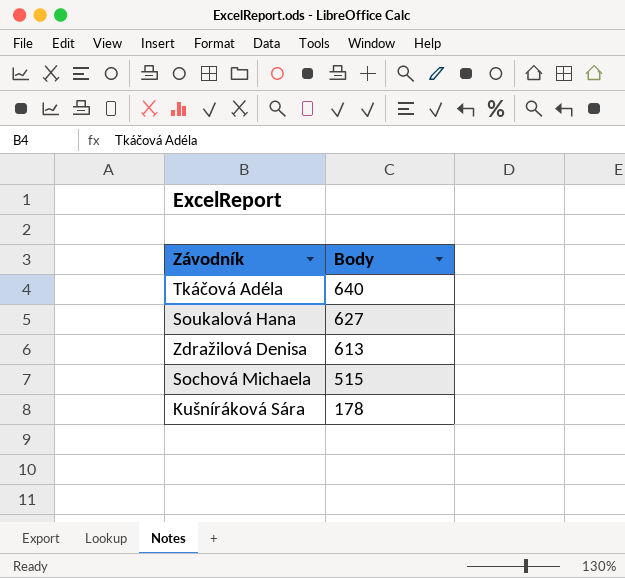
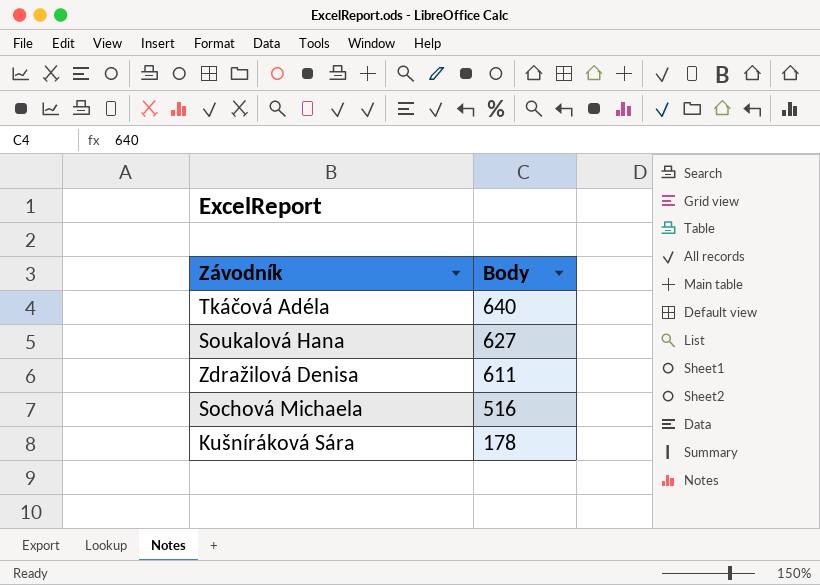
Zdražilová Denisa | Body: 613 -> 611
Sochová Michaela | Body: 515 -> 516

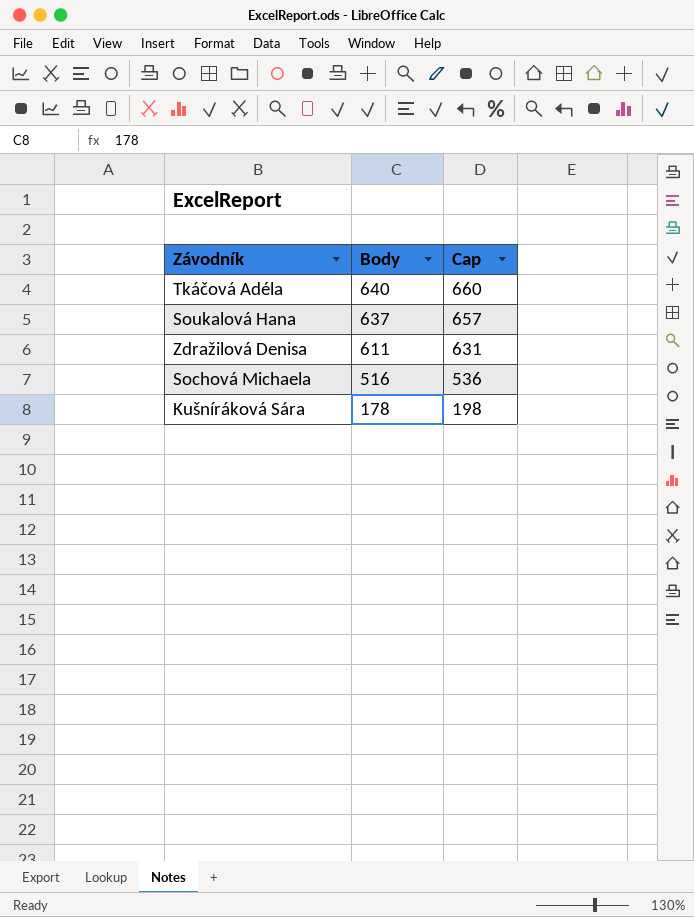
column Cap | formula: none -> [Body] + 20
Soukalová Hana | Body: 627 -> 637

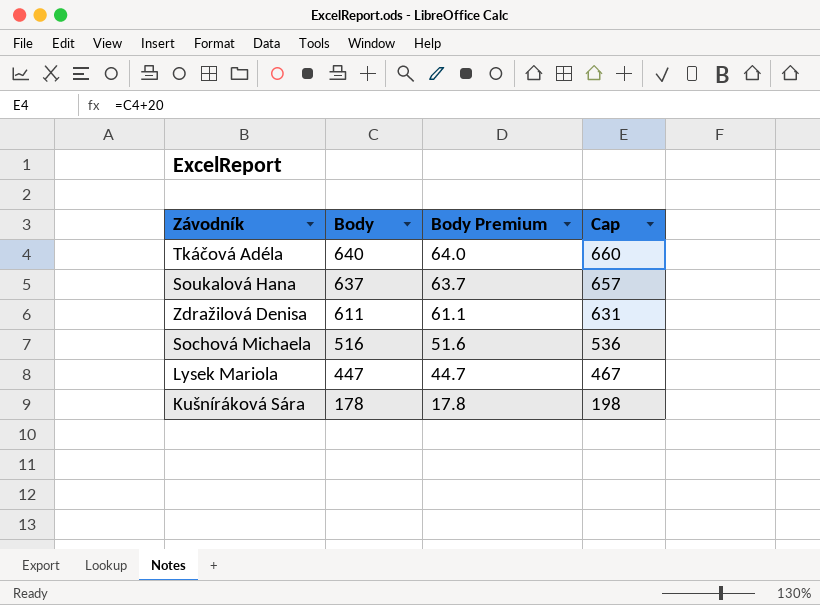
column Body Premium | formula: none -> [Body] * 0.1
row Lysek Mariola: none -> 447 | 44.7 | 467

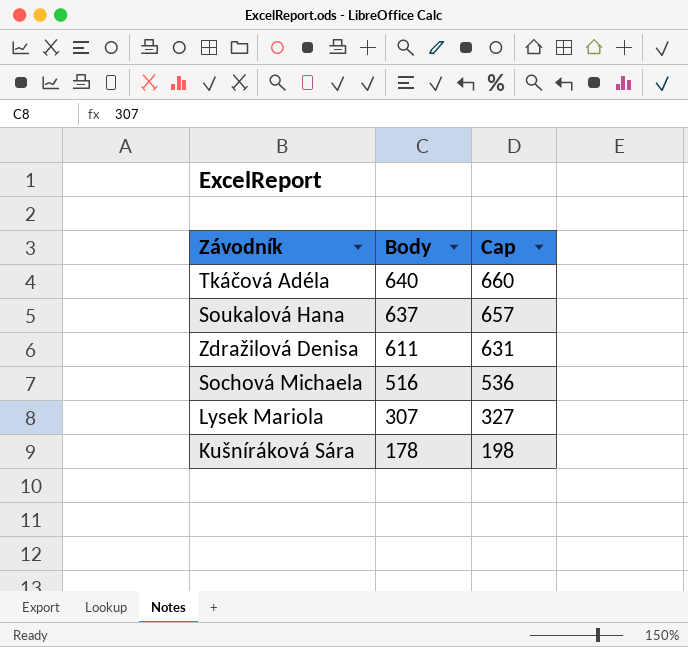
column Body Premium | formula: [Body] * 0.1 -> none
Lysek Mariola | Body: 447 -> 307
Lysek Mariola | Cap: 467 -> 327

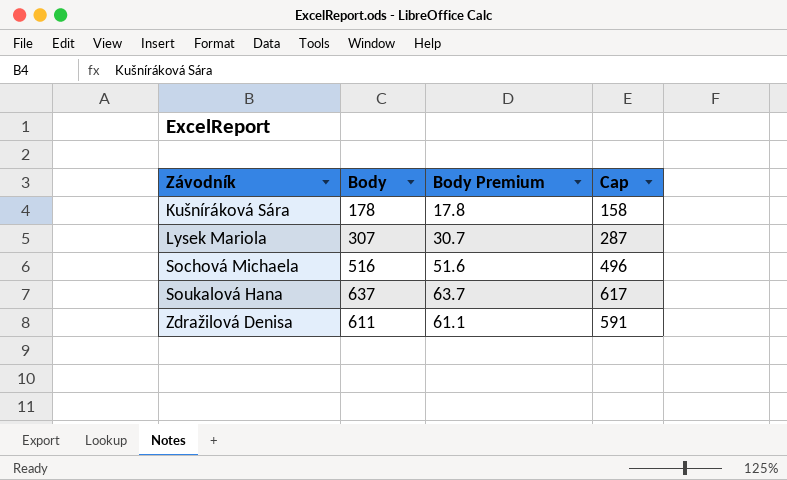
row order: Body descending -> Závodník ascending
column Body Premium | formula: none -> [Body] * 0.1
column Cap | formula: [Body] + 20 -> [Body] - 20
row Tkáčová Adéla: 640 | 660 -> none

